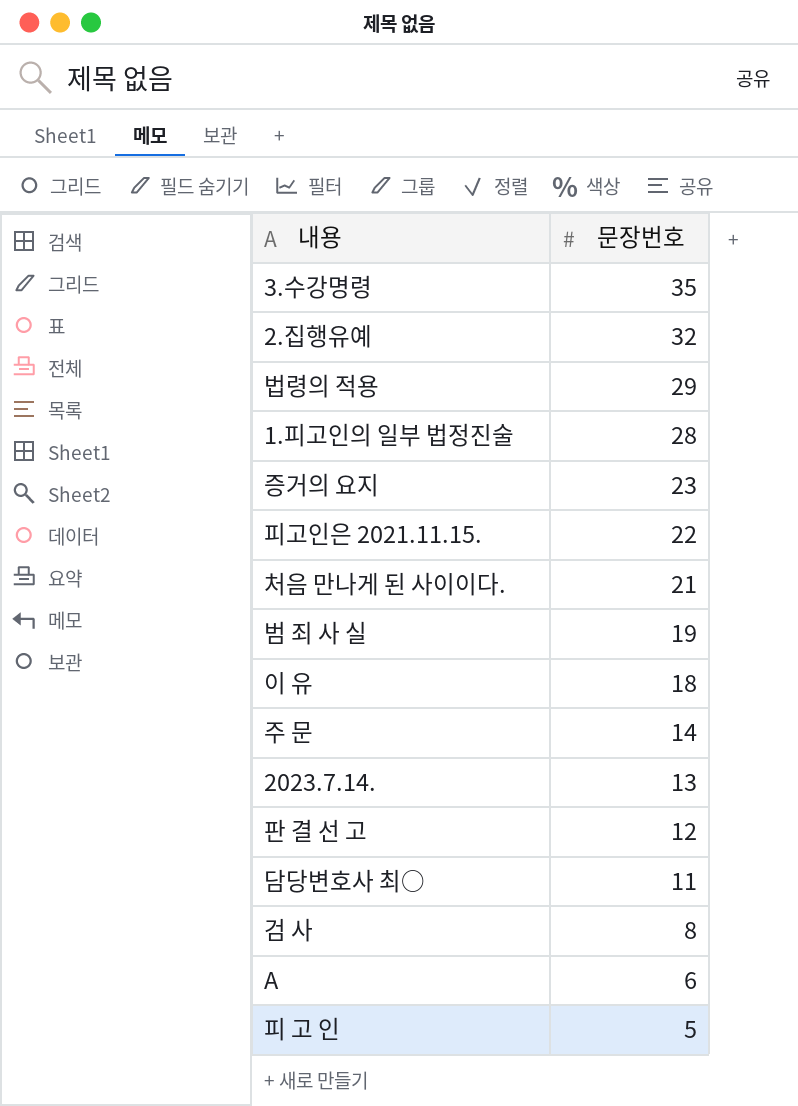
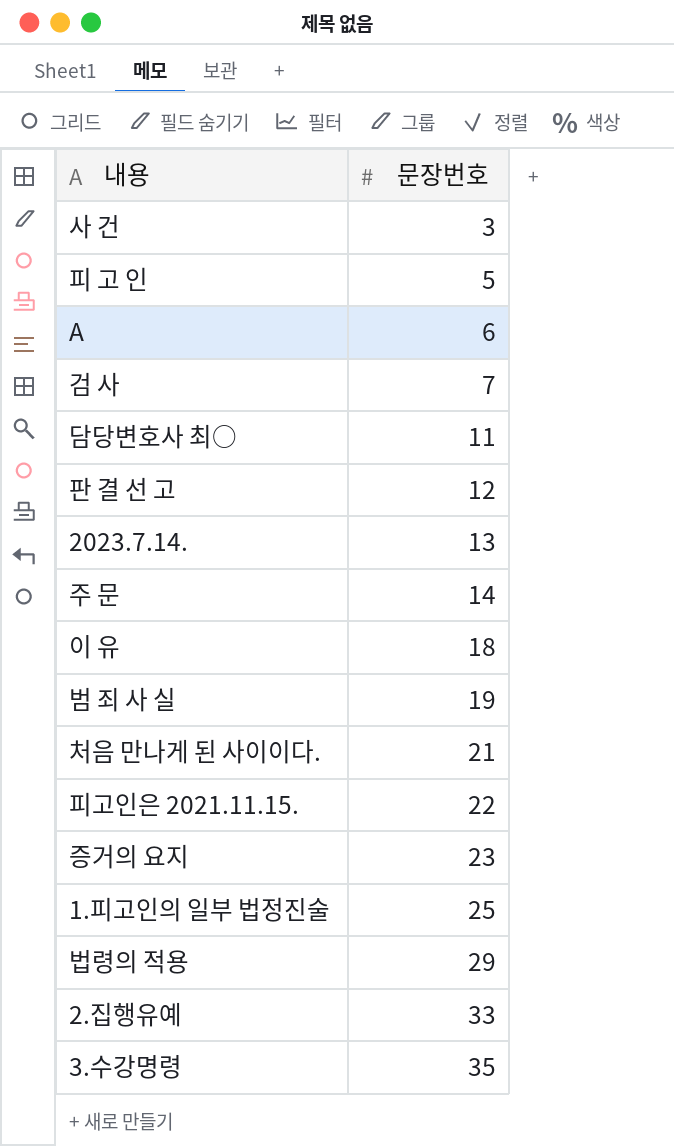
row order: 문장번호 descending -> 문장번호 ascending
row 사 건: none -> 3
검 사 | 문장번호: 8 -> 7
1.피고인의 일부 법정진술 | 문장번호: 28 -> 25
2.집행유예 | 문장번호: 32 -> 33

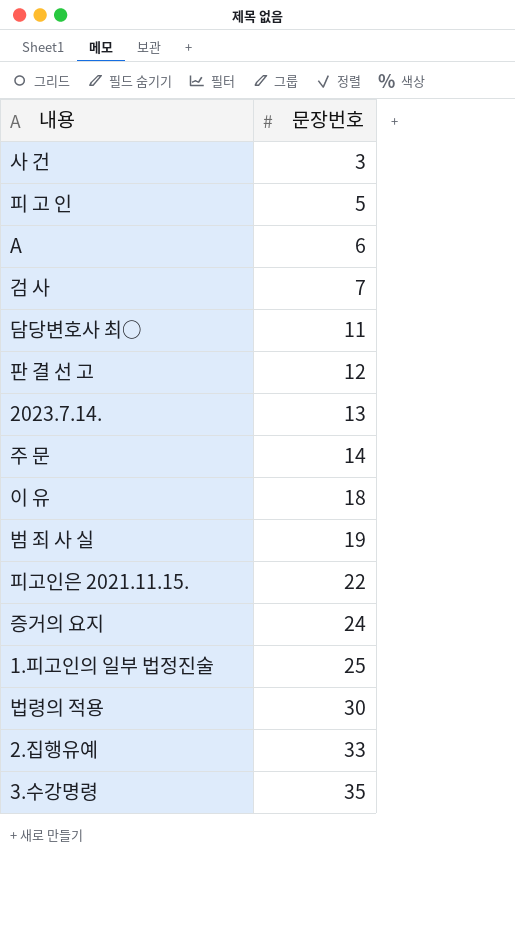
row 처음 만나게 된 사이이다.: 21 -> none
증거의 요지 | 문장번호: 23 -> 24
법령의 적용 | 문장번호: 29 -> 30

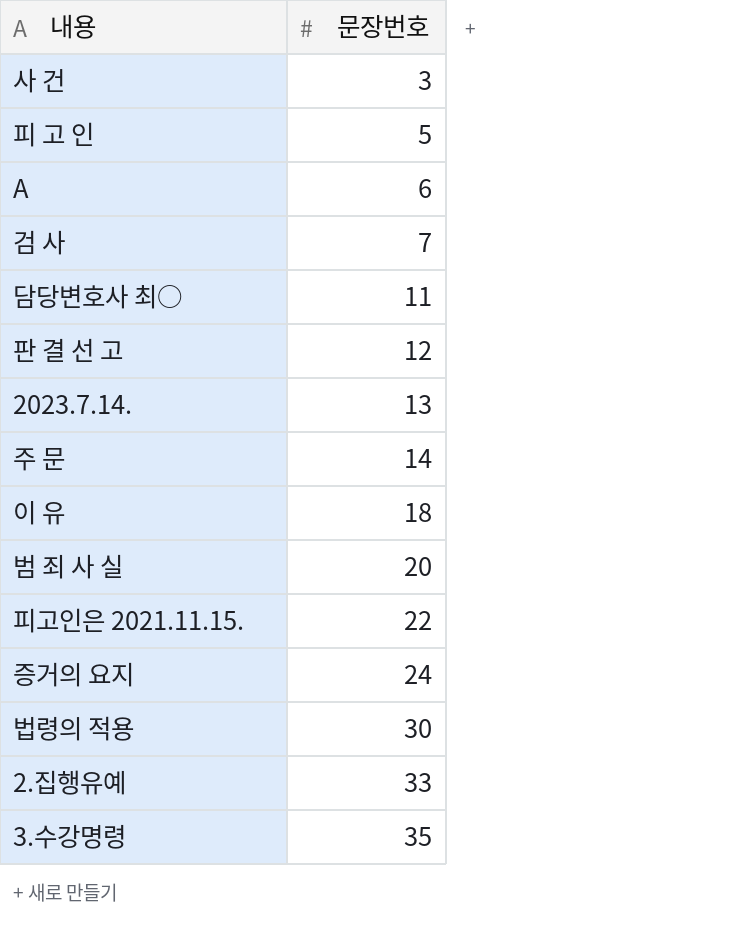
row 1.피고인의 일부 법정진술: 25 -> none
범 죄 사 실 | 문장번호: 19 -> 20

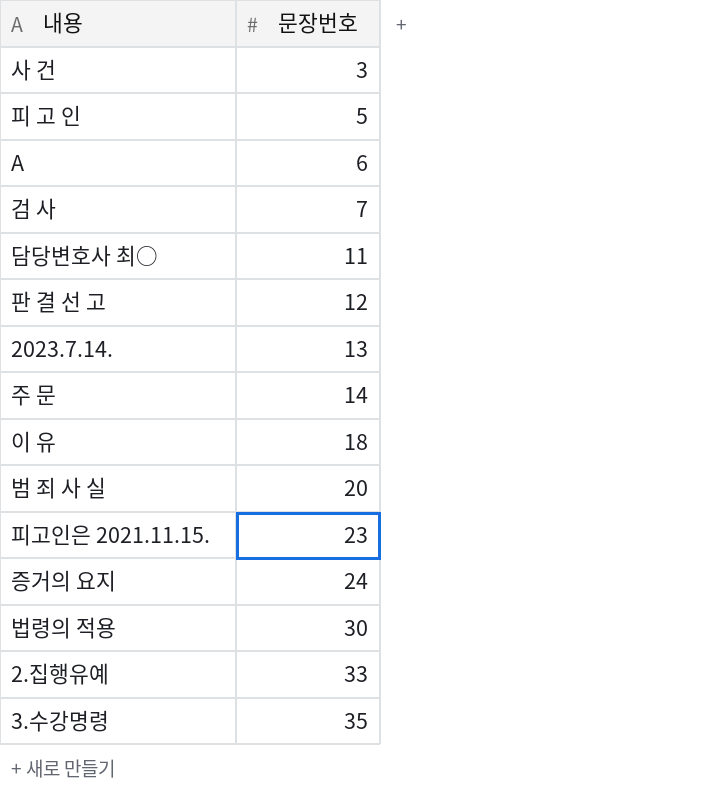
피고인은 2021.11.15. | 문장번호: 22 -> 23

